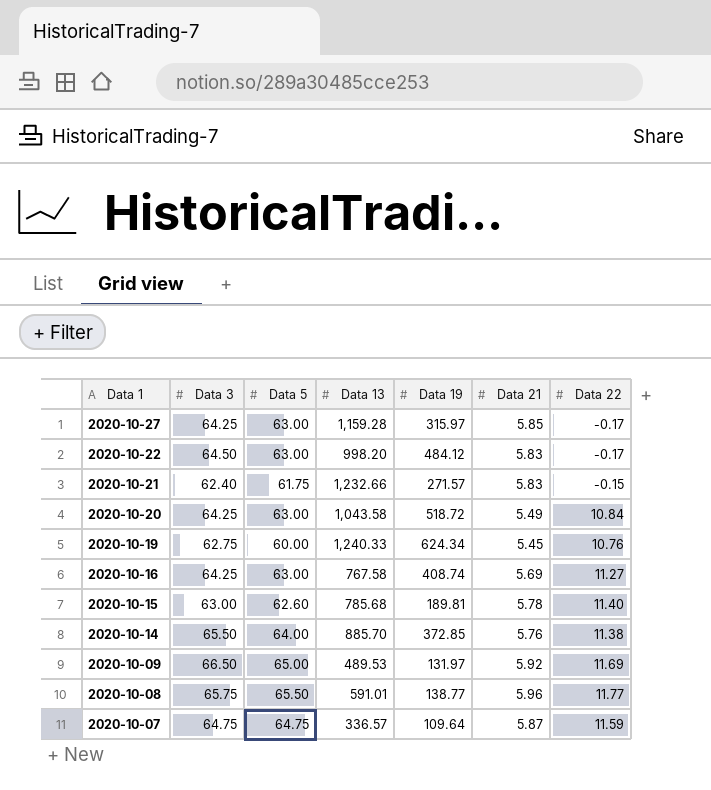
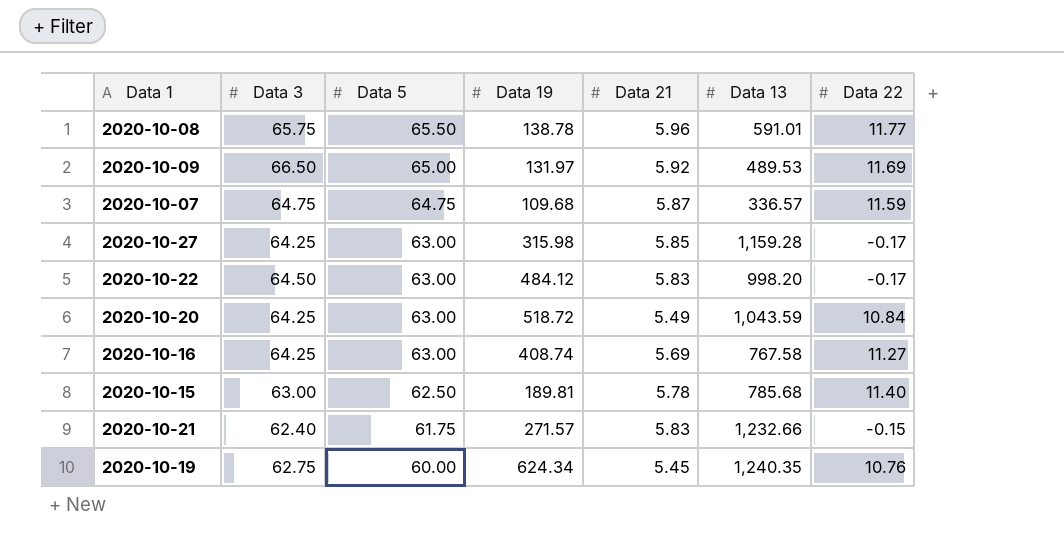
row order: Data 1 descending -> Data 5 descending
column Data 13 | position: 4 -> 6
row 2020-10-14: 65.50 | 64.00 | 885.70 | 372.85 | 5.76 | 11.38 -> none
2020-10-08 | Data 19: 138.77 -> 138.78
2020-10-07 | Data 19: 109.64 -> 109.68
2020-10-27 | Data 19: 315.97 -> 315.98
2020-10-20 | Data 13: 1,043.58 -> 1,043.59
2020-10-15 | Data 5: 62.60 -> 62.50
2020-10-19 | Data 13: 1,240.33 -> 1,240.35

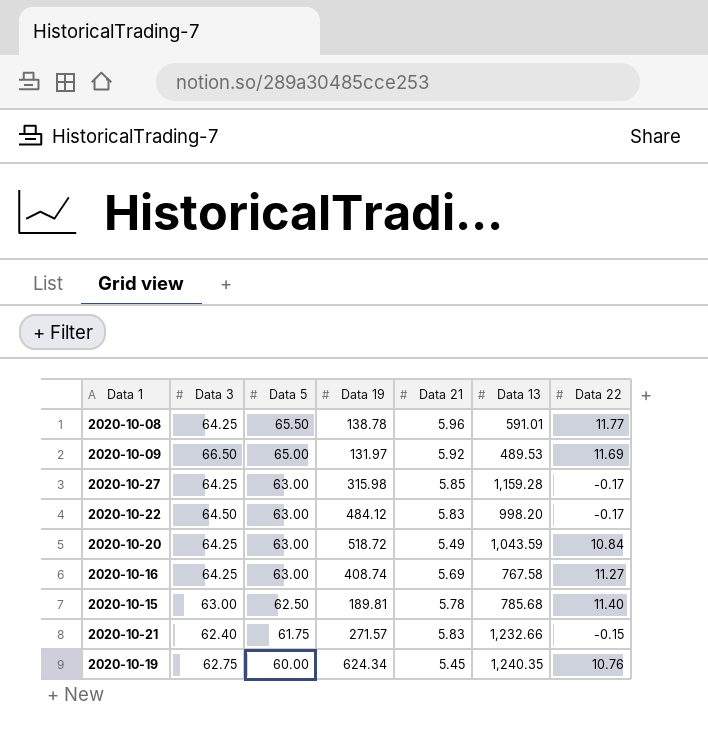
row 2020-10-07: 64.75 | 64.75 | 109.68 | 5.87 | 336.57 | 11.59 -> none
2020-10-08 | Data 3: 65.75 -> 64.25

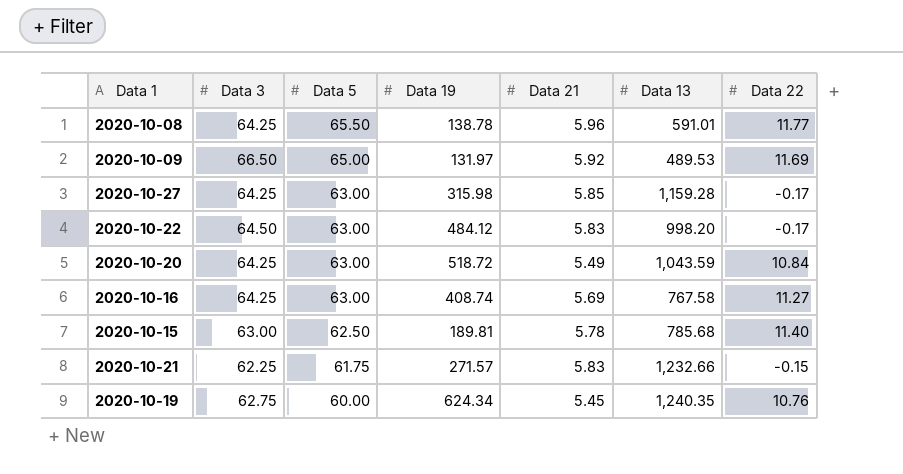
2020-10-21 | Data 3: 62.40 -> 62.25

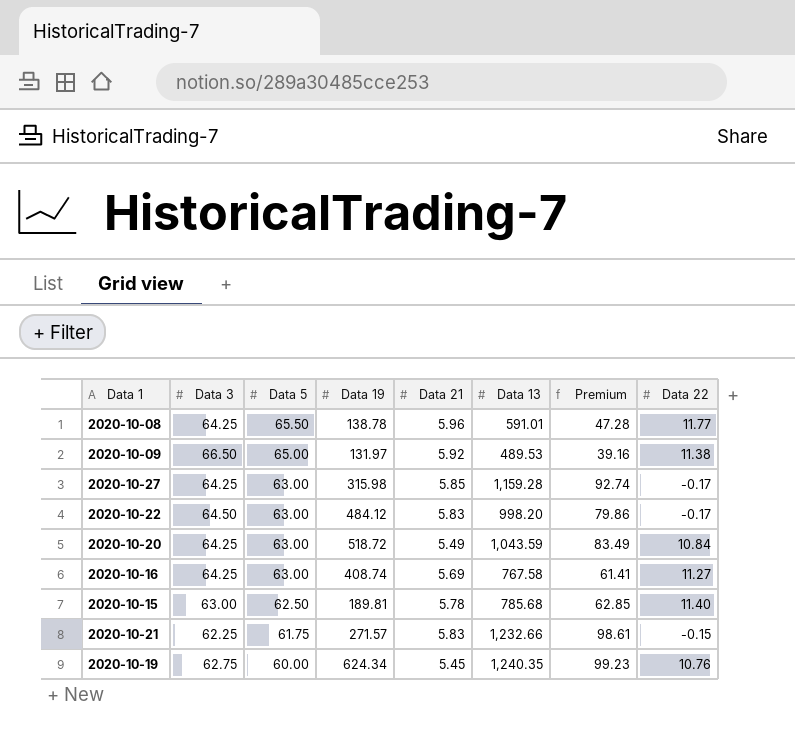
column Premium | formula: none -> [Data 13] * 0.08
2020-10-09 | Data 22: 11.69 -> 11.38

